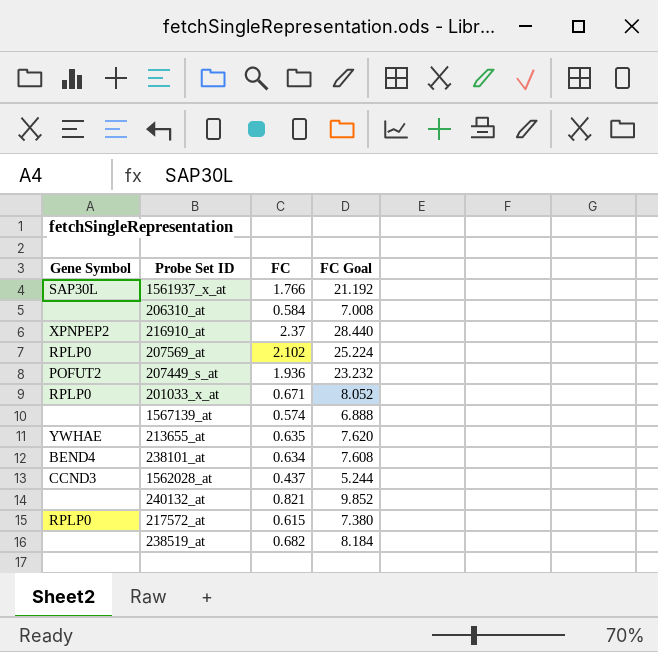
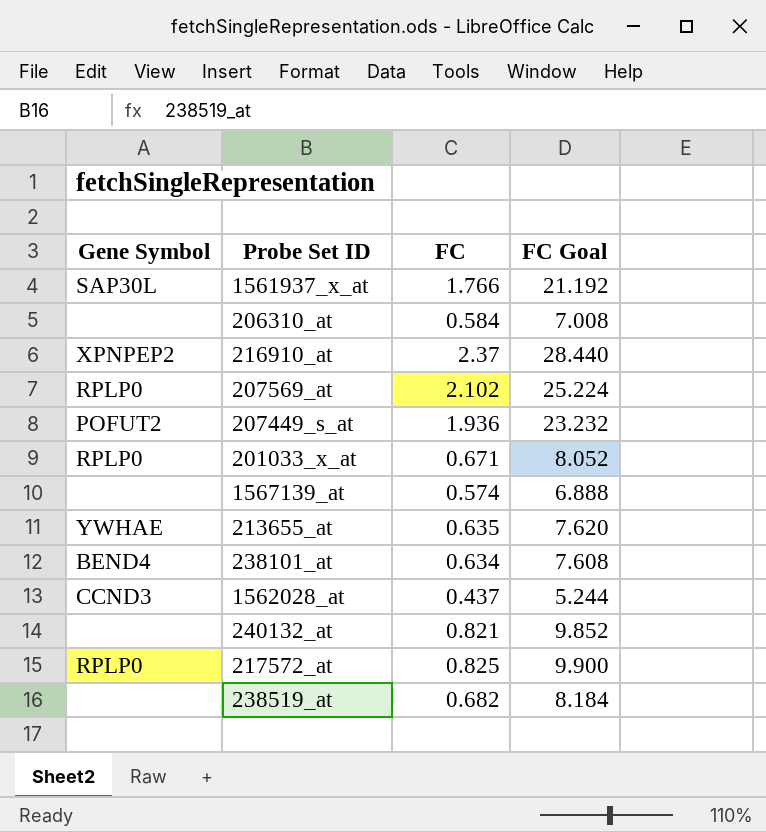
217572_at | FC: 0.615 -> 0.825
217572_at | FC Goal: 7.380 -> 9.900

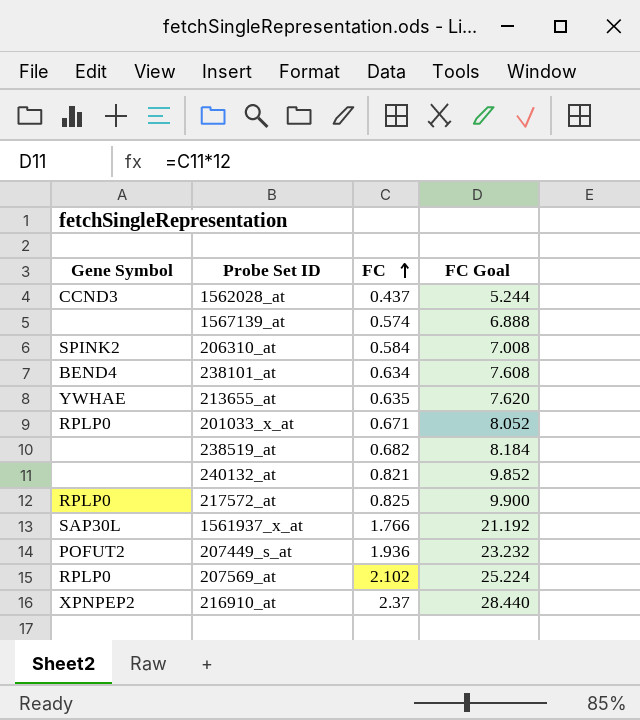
row order: none -> FC ascending
206310_at | Gene Symbol: none -> SPINK2

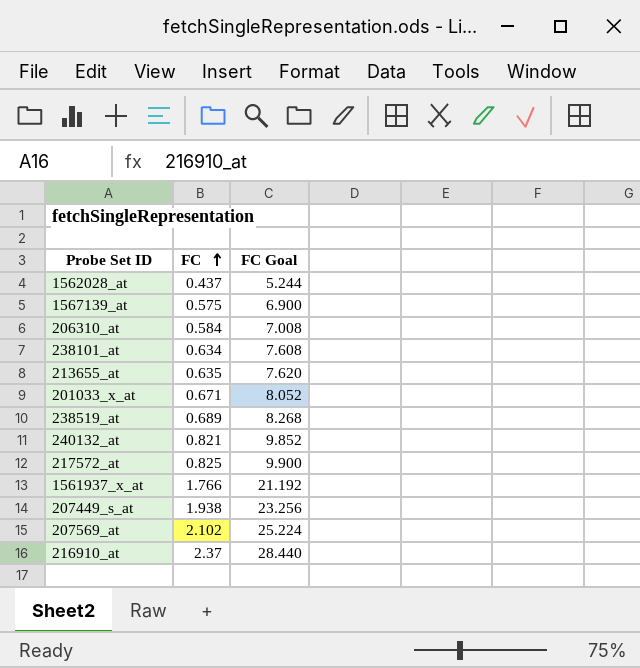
column Gene Symbol | position: 1 -> none
1567139_at | FC: 0.574 -> 0.575
1567139_at | FC Goal: 6.888 -> 6.900
238519_at | FC: 0.682 -> 0.689
238519_at | FC Goal: 8.184 -> 8.268
207449_s_at | FC: 1.936 -> 1.938
207449_s_at | FC Goal: 23.232 -> 23.256

